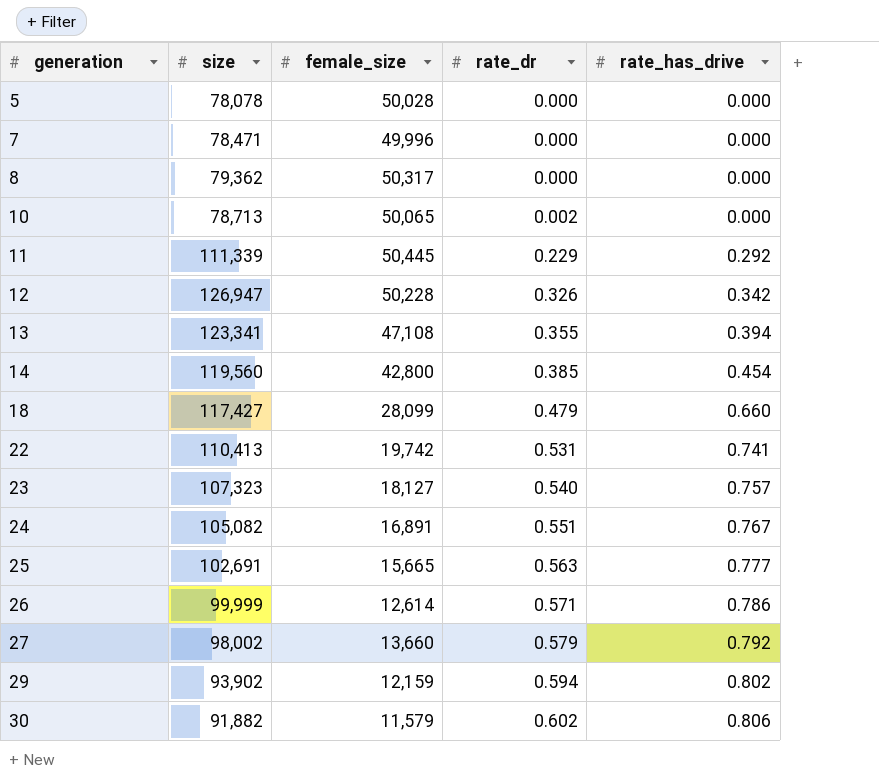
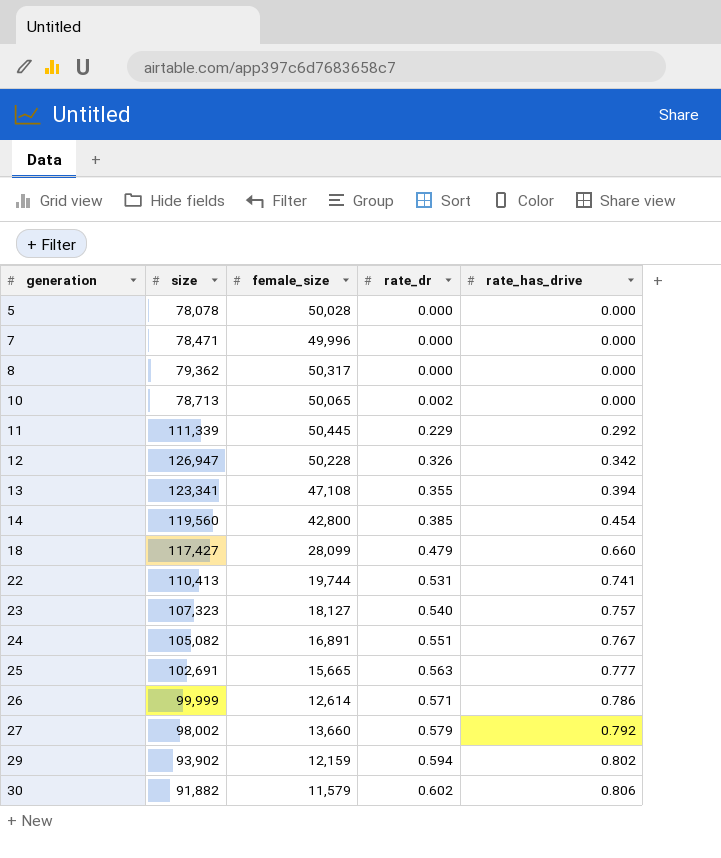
22 | female_size: 19,742 -> 19,744

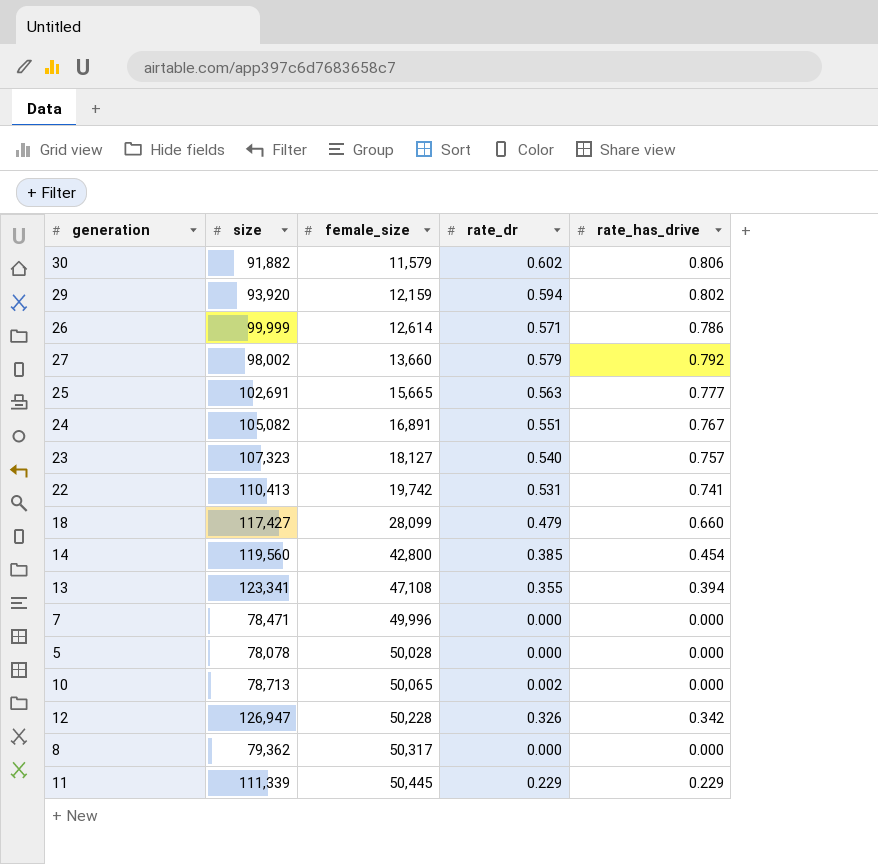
row order: generation ascending -> female_size ascending
29 | size: 93,902 -> 93,920
22 | female_size: 19,744 -> 19,742
11 | rate_has_drive: 0.292 -> 0.229

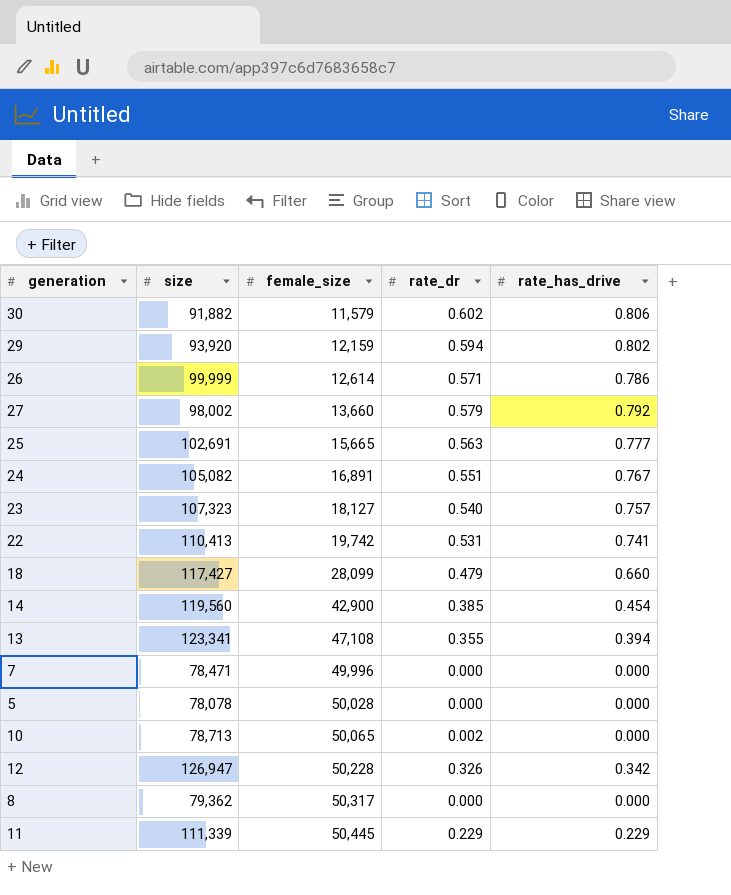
14 | female_size: 42,800 -> 42,900

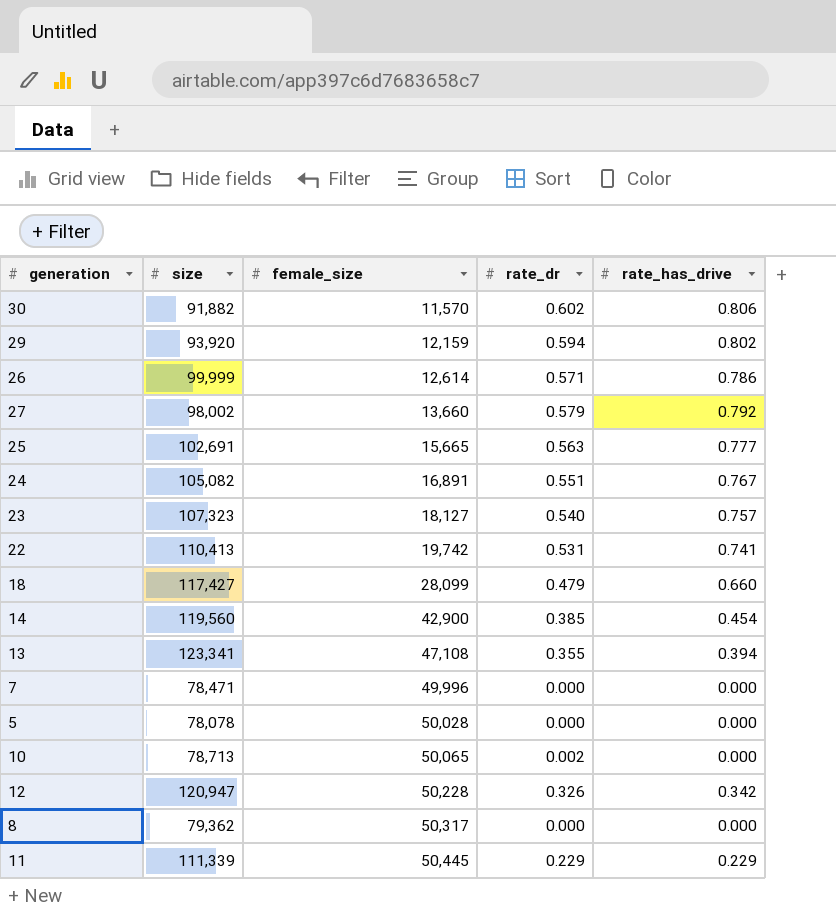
30 | female_size: 11,579 -> 11,570
12 | size: 126,947 -> 120,947

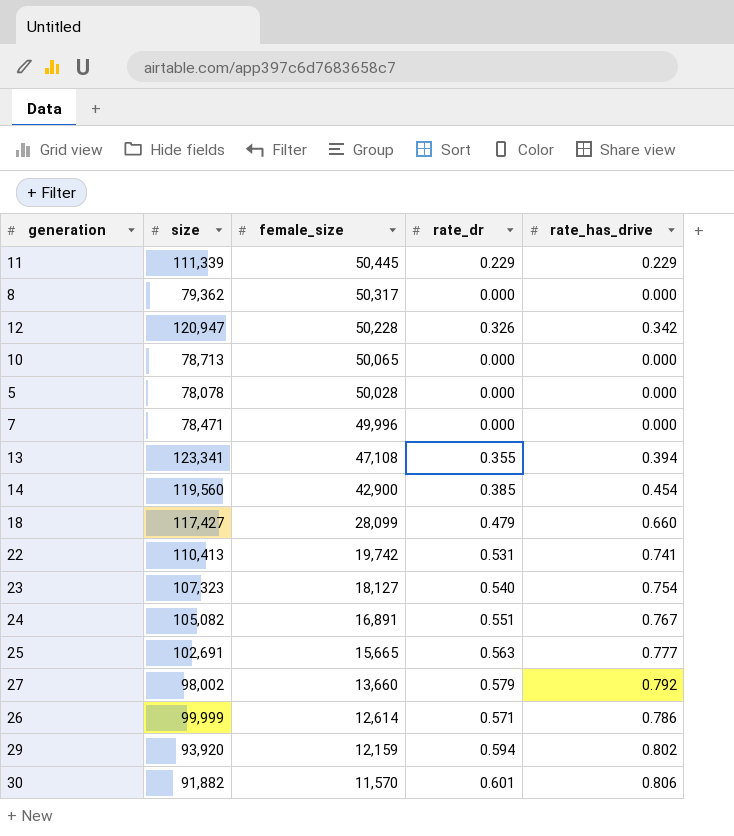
row order: female_size ascending -> female_size descending
10 | rate_dr: 0.002 -> 0.000
23 | rate_has_drive: 0.757 -> 0.754
30 | rate_dr: 0.602 -> 0.601

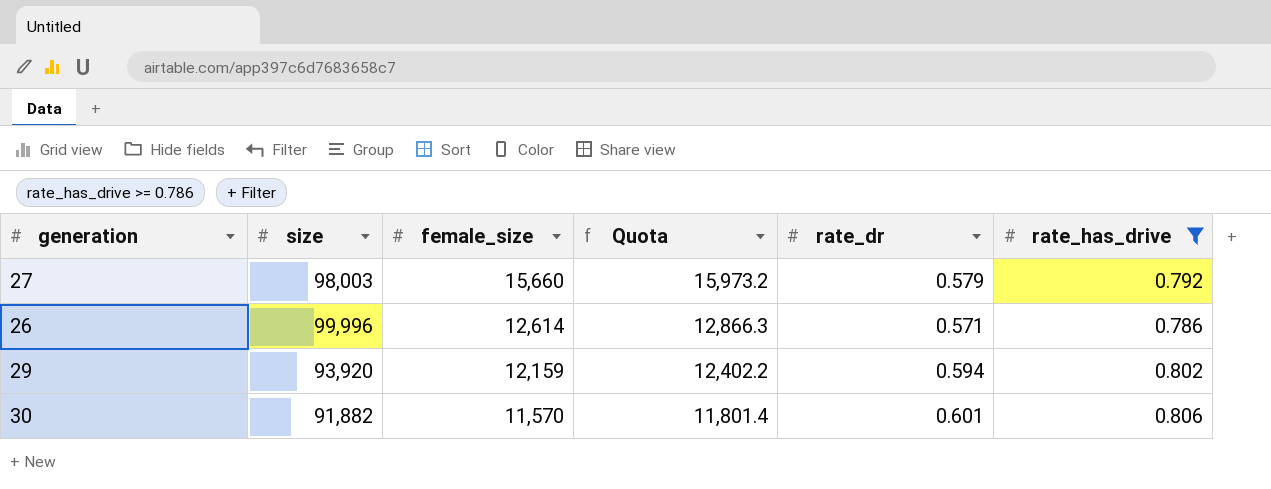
filter: none -> rate_has_drive >= 0.786
column Quota | formula: none -> [female_size] * 1.02
27 | size: 98,002 -> 98,003
27 | female_size: 13,660 -> 15,660
26 | size: 99,999 -> 99,996

